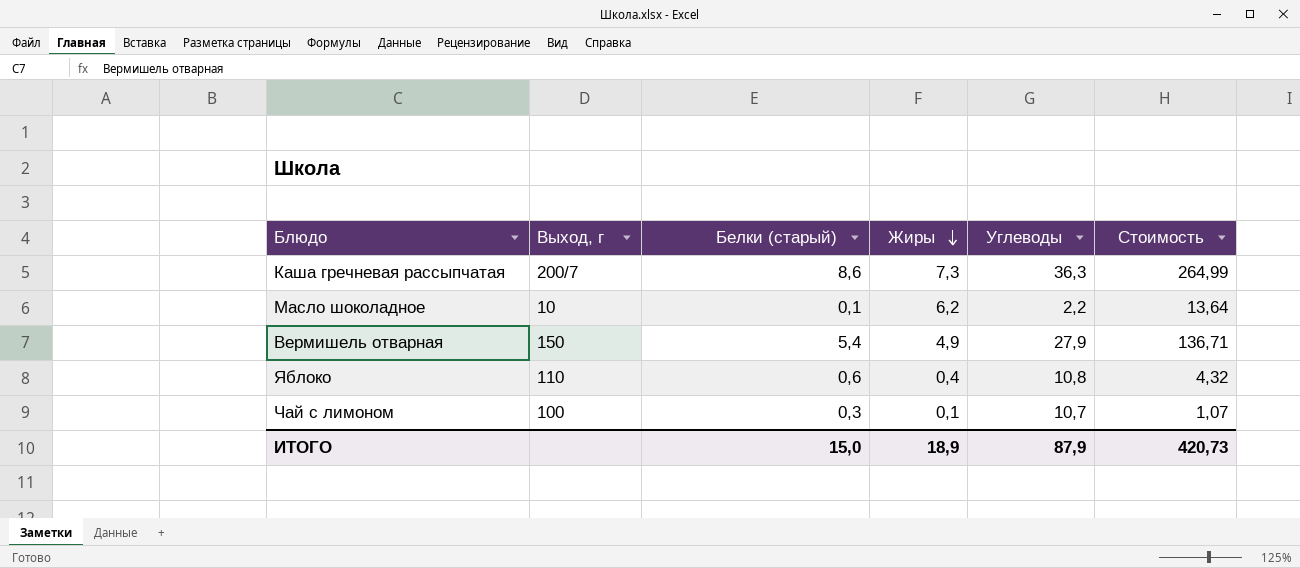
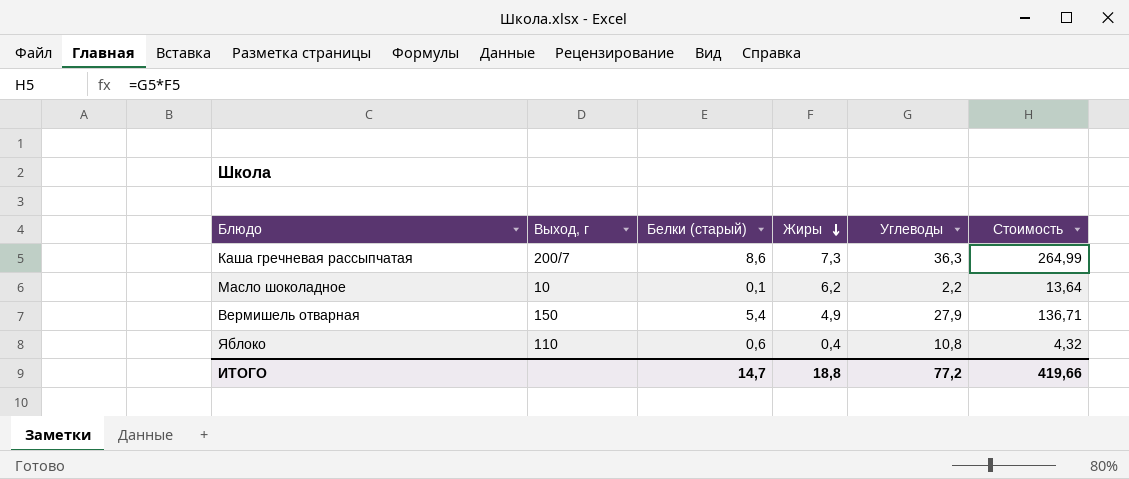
row Чай с лимоном: 100 | 0,3 | 0,1 | 10,7 | 1,07 -> none
ИТОГО | Белки (старый): 15,0 -> 14,7
ИТОГО | Жиры: 18,9 -> 18,8
ИТОГО | Углеводы: 87,9 -> 77,2
ИТОГО | Стоимость: 420,73 -> 419,66

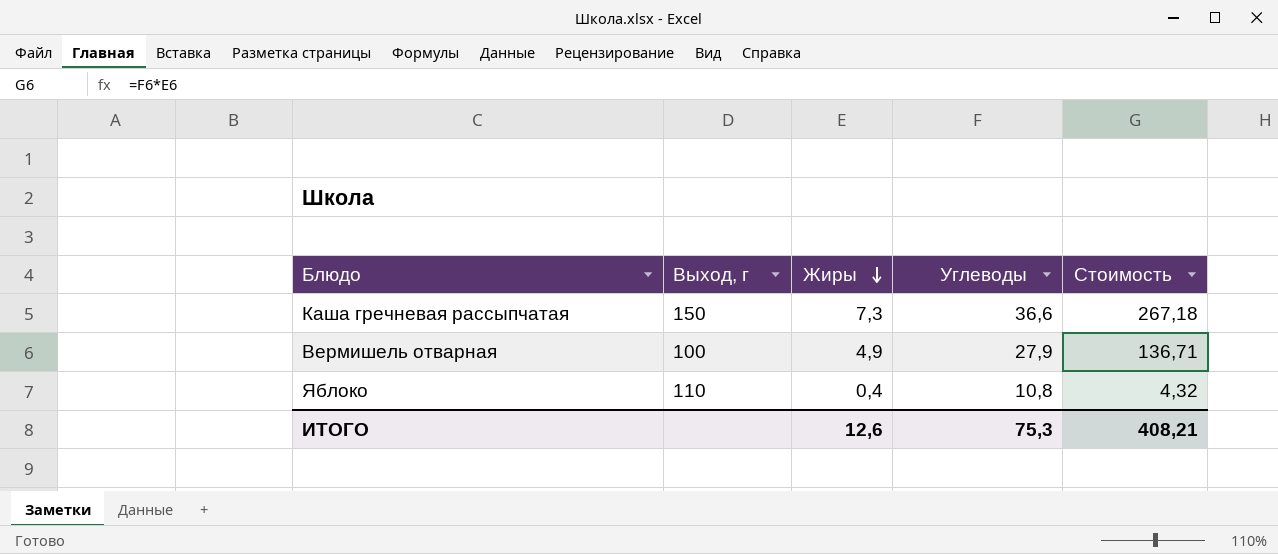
column Белки (старый) | position: 3 -> none
row Масло шоколадное: 10 | 0,1 | 6,2 | 2,2 | 13,64 -> none
Каша гречневая рассыпчатая | Выход, г: 200/7 -> 150
Каша гречневая рассыпчатая | Углеводы: 36,3 -> 36,6
Каша гречневая рассыпчатая | Стоимость: 264,99 -> 267,18
Вермишель отварная | Выход, г: 150 -> 100
ИТОГО | Жиры: 18,8 -> 12,6
ИТОГО | Углеводы: 77,2 -> 75,3
ИТОГО | Стоимость: 419,66 -> 408,21

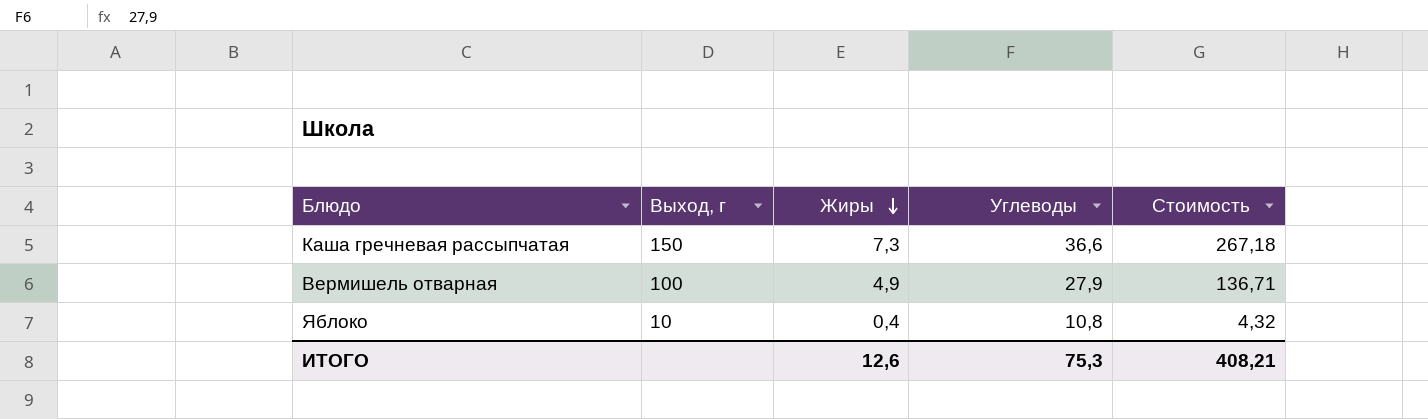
Яблоко | Выход, г: 110 -> 10

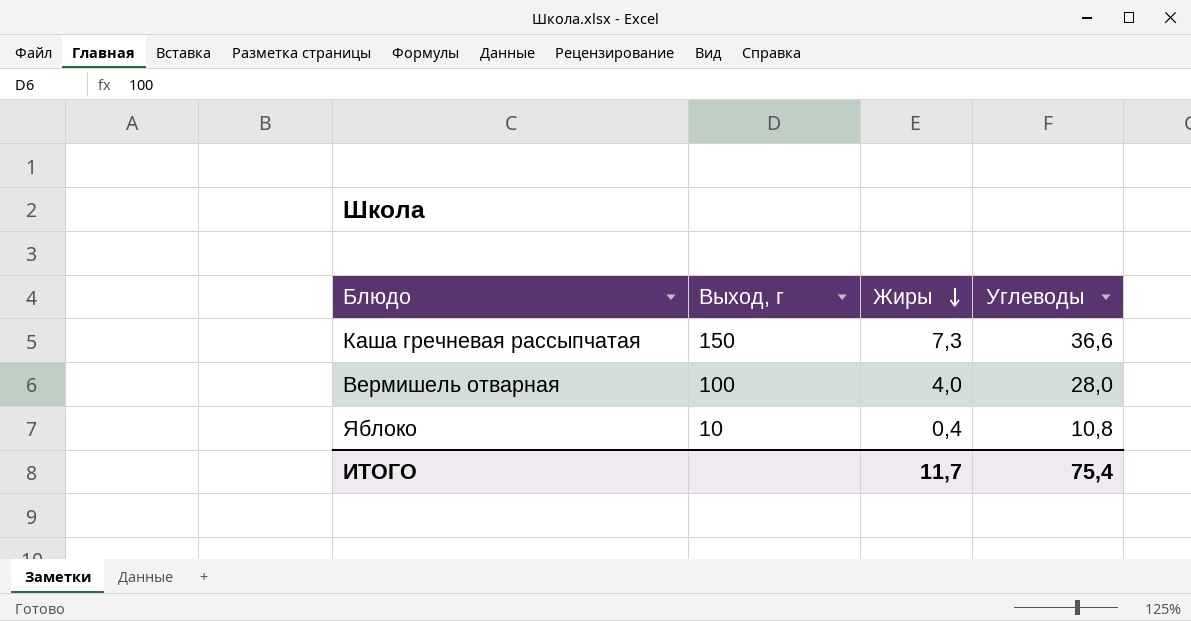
column Стоимость | formula: [Жиры] * [Углеводы] -> none
Вермишель отварная | Жиры: 4,9 -> 4,0
Вермишель отварная | Углеводы: 27,9 -> 28,0
ИТОГО | Жиры: 12,6 -> 11,7
ИТОГО | Углеводы: 75,3 -> 75,4

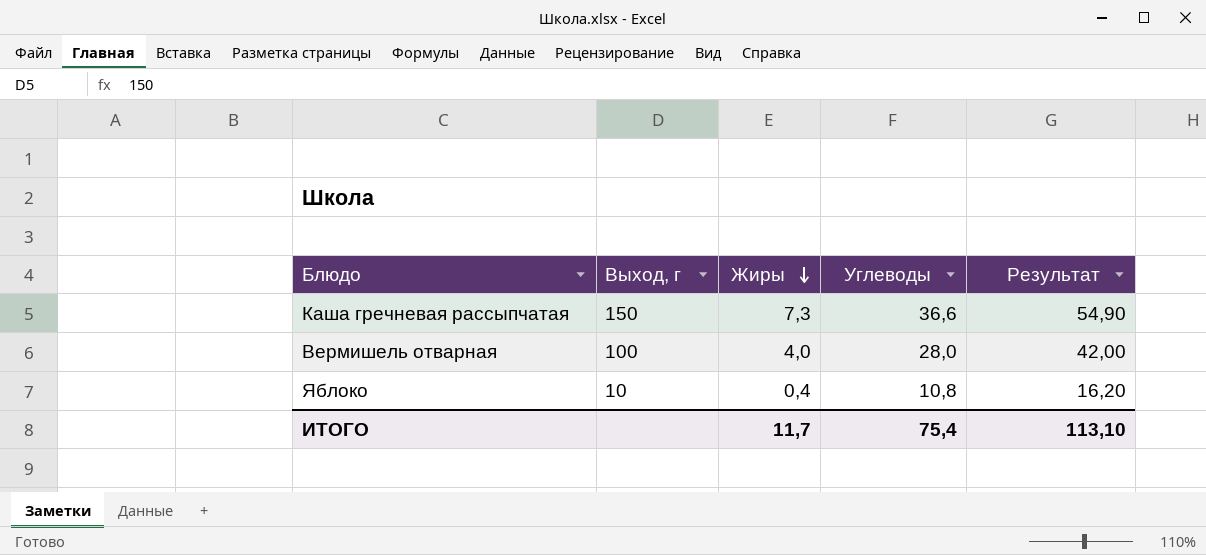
column Результат | formula: none -> [Углеводы] * 1,5

